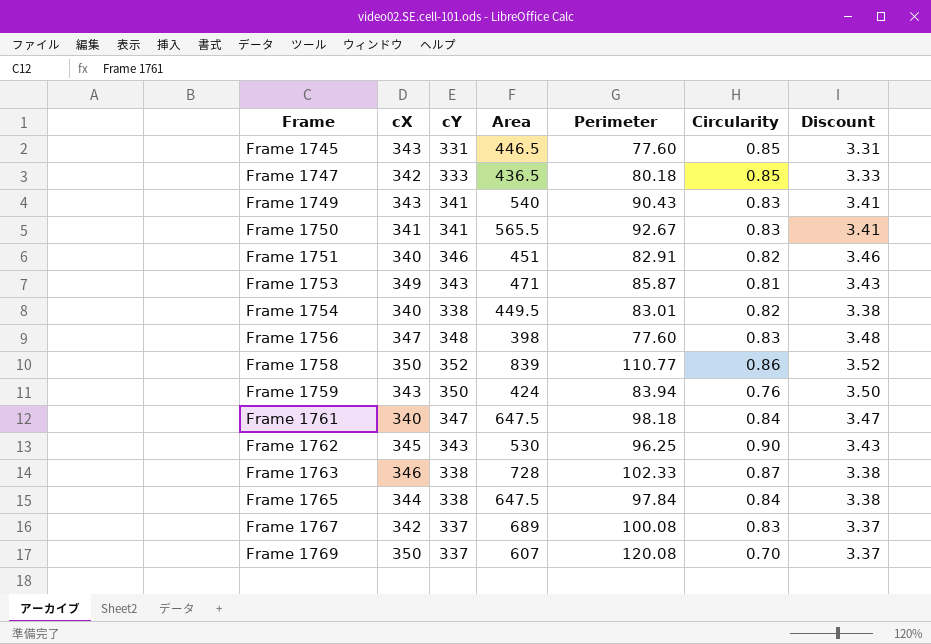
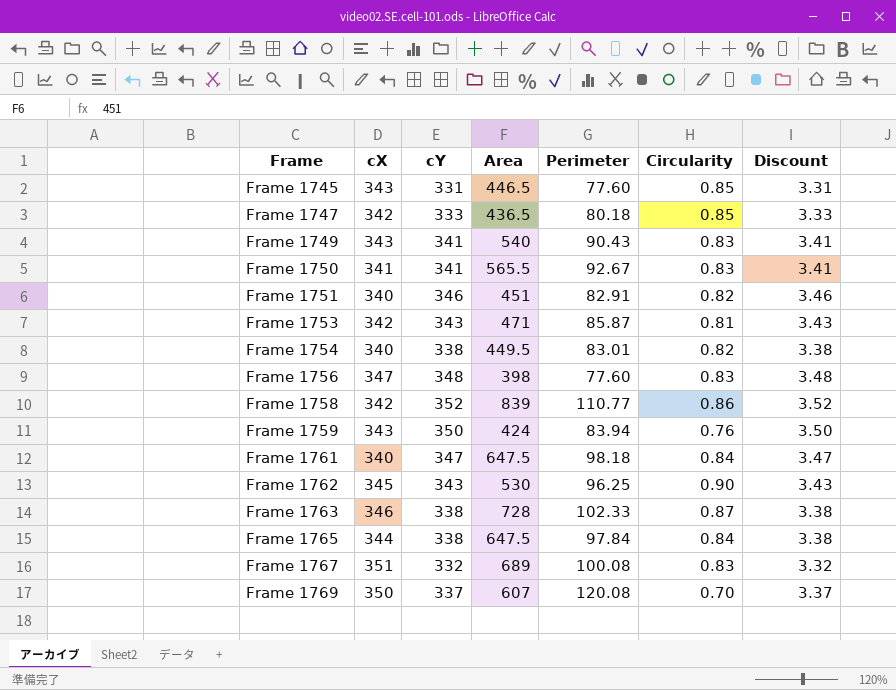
Frame 1753 | cX: 349 -> 342
Frame 1758 | cX: 350 -> 342
Frame 1767 | cX: 342 -> 351
Frame 1767 | cY: 337 -> 332
Frame 1767 | Discount: 3.37 -> 3.32

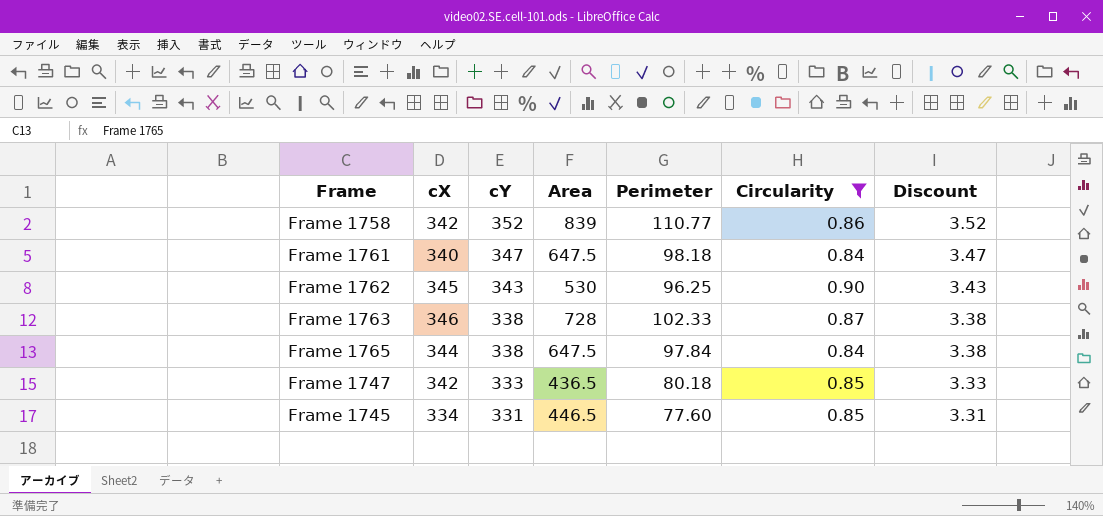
filter: none -> Circularity >= 0.84
row order: Frame ascending -> cY descending
Frame 1745 | cX: 343 -> 334

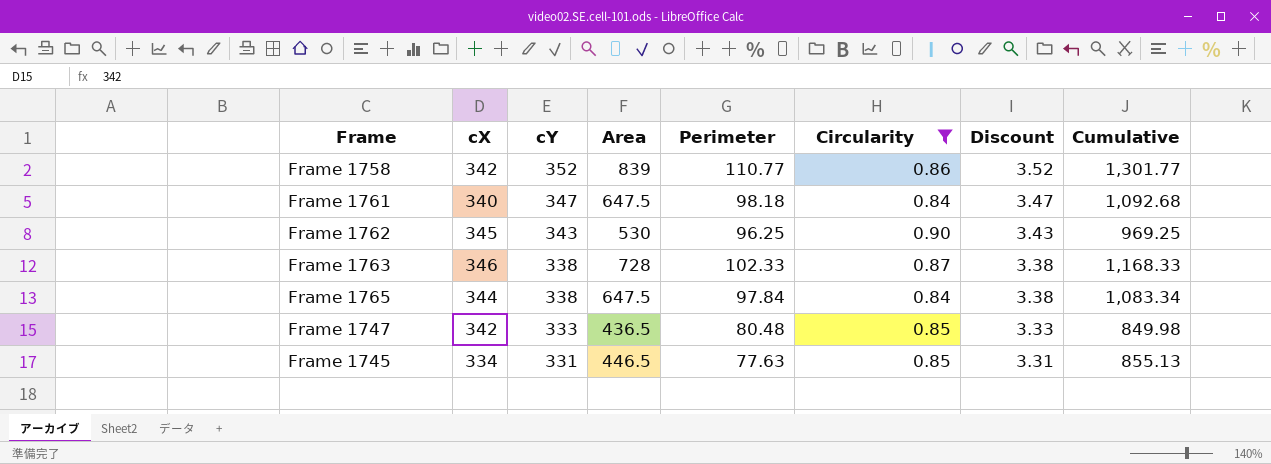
column Cumulative | formula: none -> [cY] + [Area] + [Perimeter]
Frame 1747 | Perimeter: 80.18 -> 80.48
Frame 1745 | Perimeter: 77.60 -> 77.63

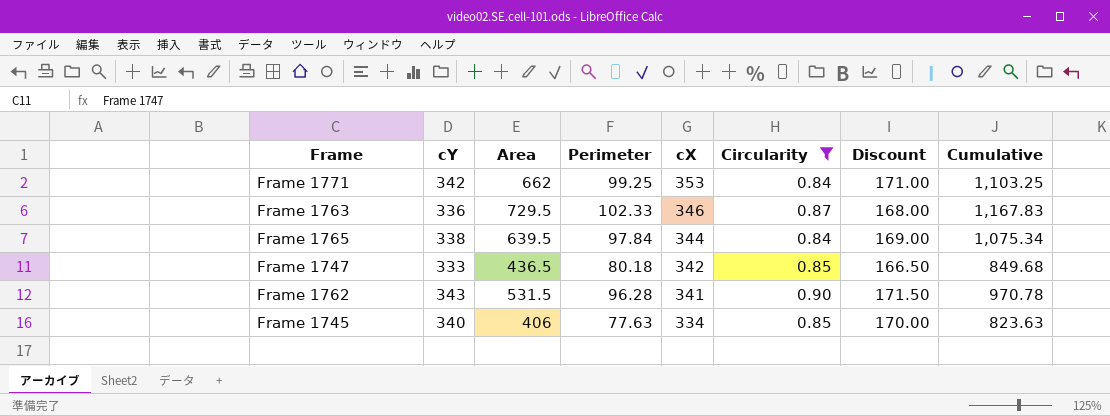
row order: cY descending -> cX descending
column cX | position: 2 -> 5
column Discount | formula: [cY] * 0.01 -> [cY] * 0.5
row Frame 1758: 342 | 352 | 839 | 110.77 | 0.86 | 3.52 | 1,301.77 -> none
row Frame 1761: 340 | 347 | 647.5 | 98.18 | 0.84 | 3.47 | 1,092.68 -> none
row Frame 1771: none -> 342 | 662 | 99.25 | 353 | 0.84 | 171.00 | 1,103.25
Frame 1763 | cY: 338 -> 336
Frame 1763 | Area: 728 -> 729.5
Frame 1763 | Cumulative: 1,168.33 -> 1,167.83
Frame 1765 | Area: 647.5 -> 639.5
Frame 1765 | Cumulative: 1,083.34 -> 1,075.34
Frame 1747 | Perimeter: 80.48 -> 80.18
Frame 1747 | Cumulative: 849.98 -> 849.68
Frame 1762 | Area: 530 -> 531.5
Frame 1762 | Perimeter: 96.25 -> 96.28
Frame 1762 | cX: 345 -> 341
Frame 1762 | Cumulative: 969.25 -> 970.78
Frame 1745 | cY: 331 -> 340
Frame 1745 | Area: 446.5 -> 406
Frame 1745 | Cumulative: 855.13 -> 823.63

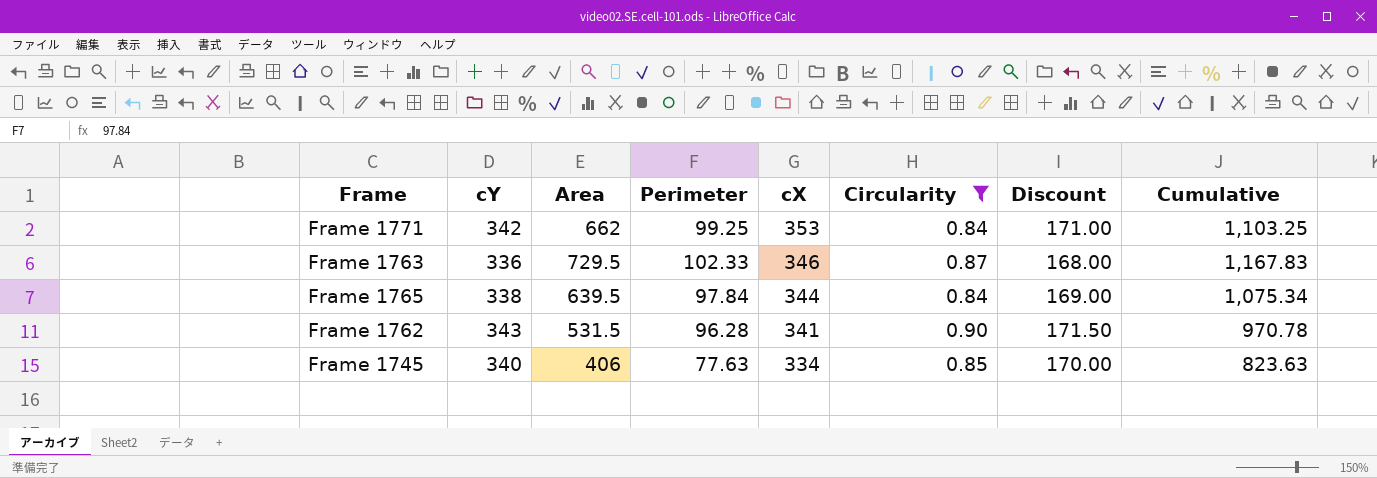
row Frame 1747: 333 | 436.5 | 80.18 | 342 | 0.85 | 166.50 | 849.68 -> none

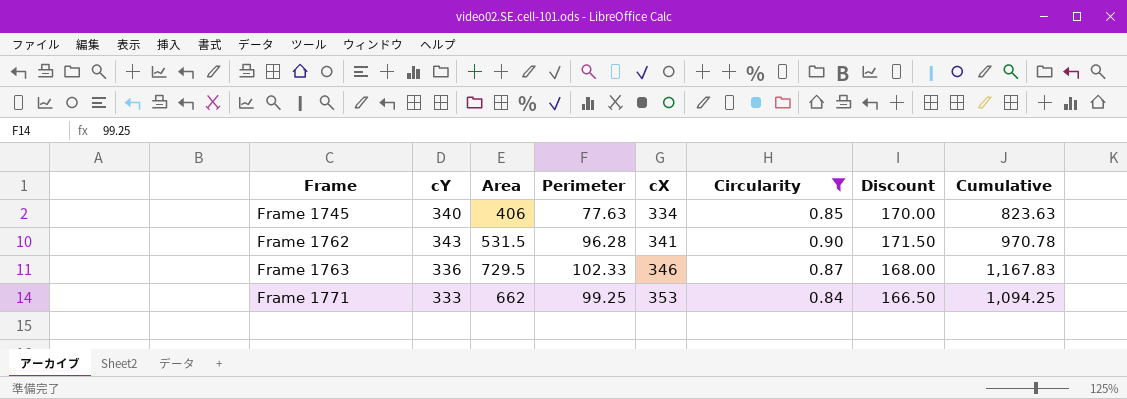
row order: cX descending -> Frame ascending
row Frame 1765: 338 | 639.5 | 97.84 | 344 | 0.84 | 169.00 | 1,075.34 -> none
Frame 1771 | cY: 342 -> 333
Frame 1771 | Discount: 171.00 -> 166.50
Frame 1771 | Cumulative: 1,103.25 -> 1,094.25

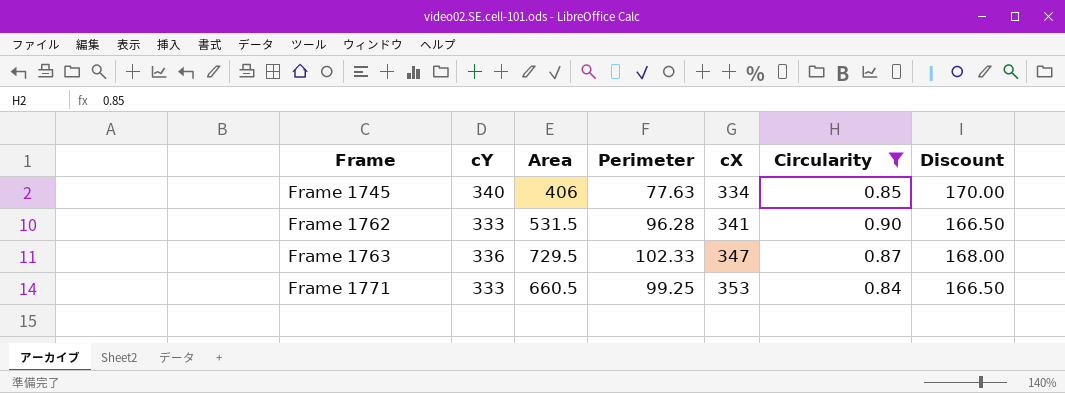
column Cumulative | formula: [cY] + [Area] + [Perimeter] -> none
Frame 1762 | cY: 343 -> 333
Frame 1762 | Discount: 171.50 -> 166.50
Frame 1763 | cX: 346 -> 347
Frame 1771 | Area: 662 -> 660.5

